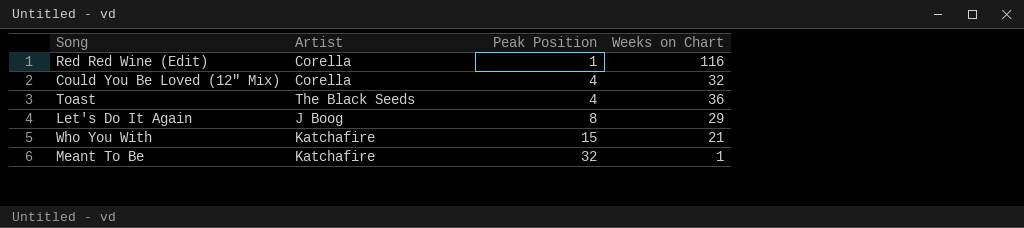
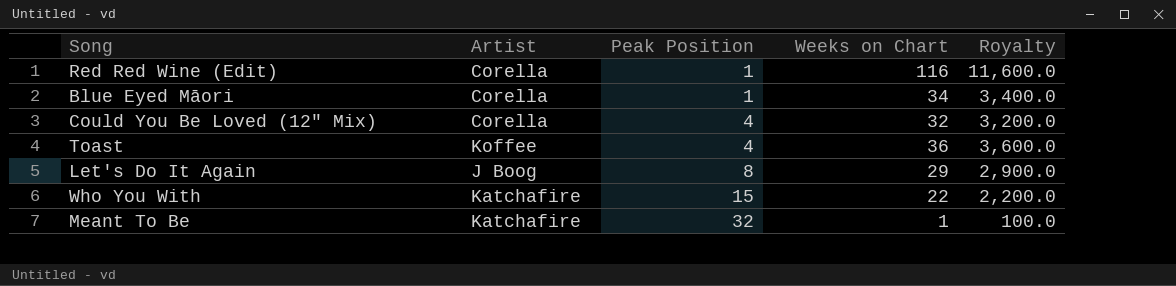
column Royalty | formula: none -> [Weeks on Chart] * 100
row Blue Eyed Māori: none -> Corella | 1 | 34 | 3,400.0
Toast | Artist: The Black Seeds -> Koffee
Who You With | Weeks on Chart: 21 -> 22

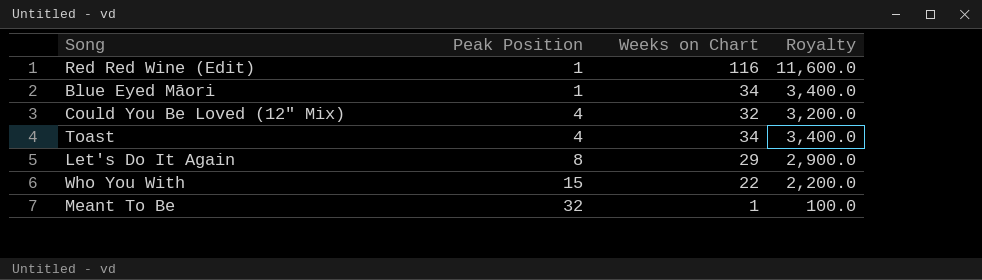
column Artist | position: 2 -> none
Toast | Weeks on Chart: 36 -> 34
Toast | Royalty: 3,600.0 -> 3,400.0

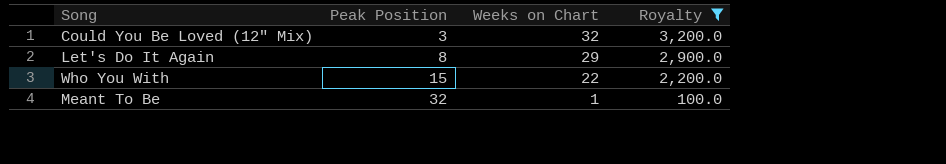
filter: none -> Royalty <= 3,200.0
Could You Be Loved (12" Mix) | Peak Position: 4 -> 3

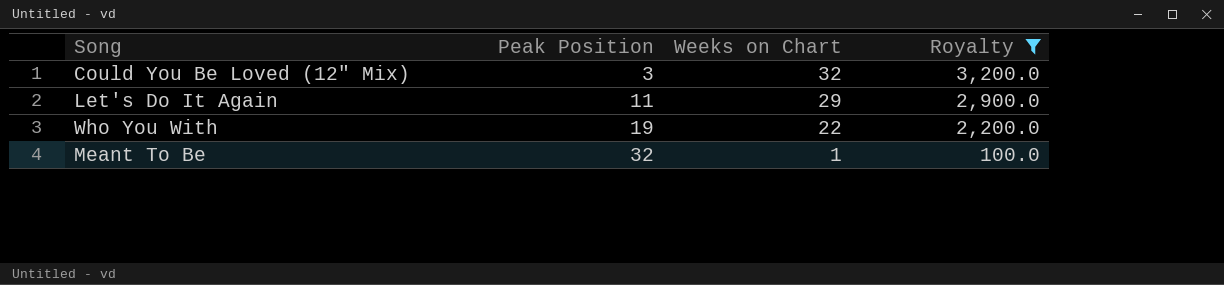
Let's Do It Again | Peak Position: 8 -> 11
Who You With | Peak Position: 15 -> 19

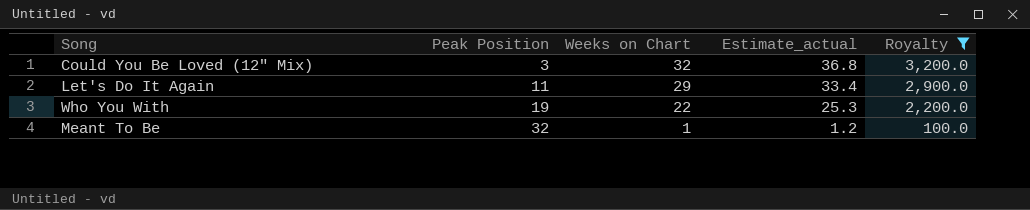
column Estimate_actual | formula: none -> [Weeks on Chart] * 1.15

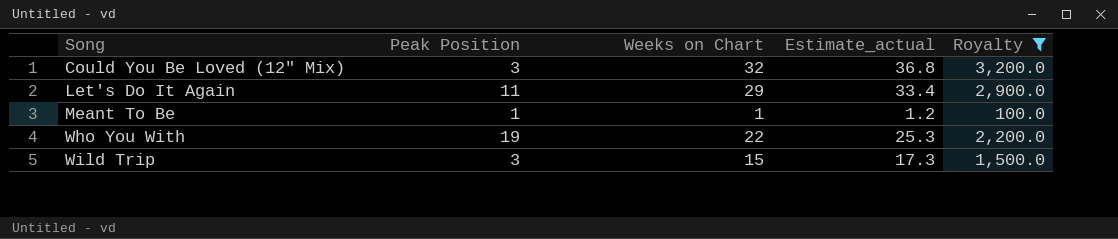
row order: Peak Position ascending -> Song ascending
Meant To Be | Peak Position: 32 -> 1
row Wild Trip: none -> 3 | 15 | 17.3 | 1,500.0

